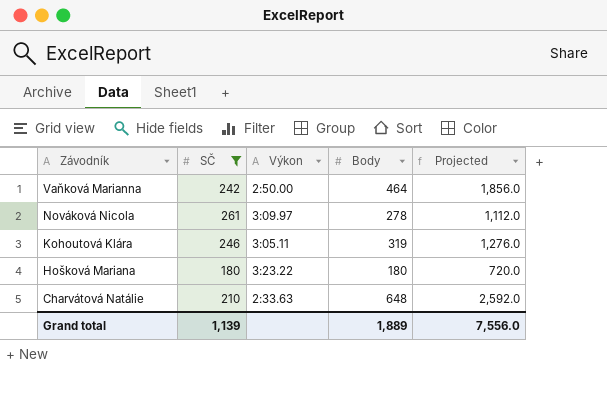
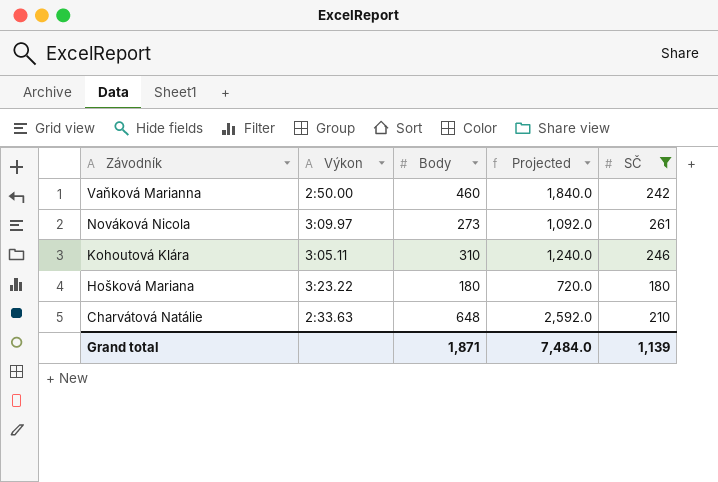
column SČ | position: 2 -> 5
Vaňková Marianna | Body: 464 -> 460
Vaňková Marianna | Projected: 1,856.0 -> 1,840.0
Nováková Nicola | Body: 278 -> 273
Nováková Nicola | Projected: 1,112.0 -> 1,092.0
Kohoutová Klára | Body: 319 -> 310
Kohoutová Klára | Projected: 1,276.0 -> 1,240.0
Grand total | Body: 1,889 -> 1,871
Grand total | Projected: 7,556.0 -> 7,484.0

